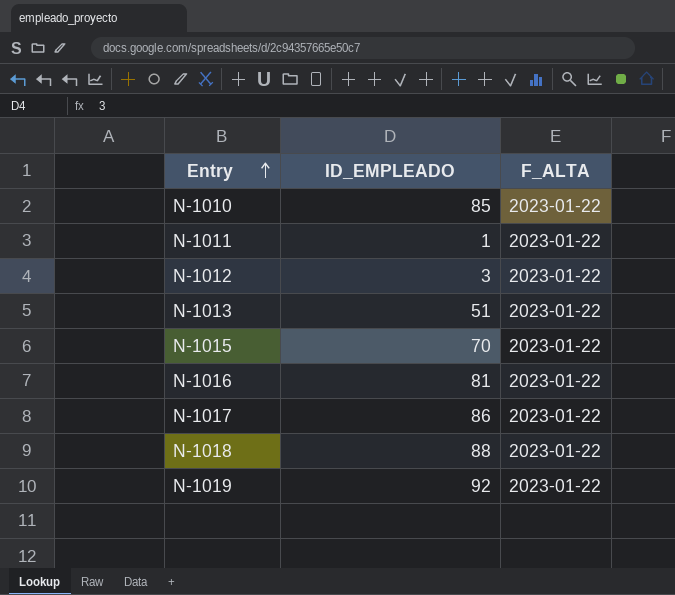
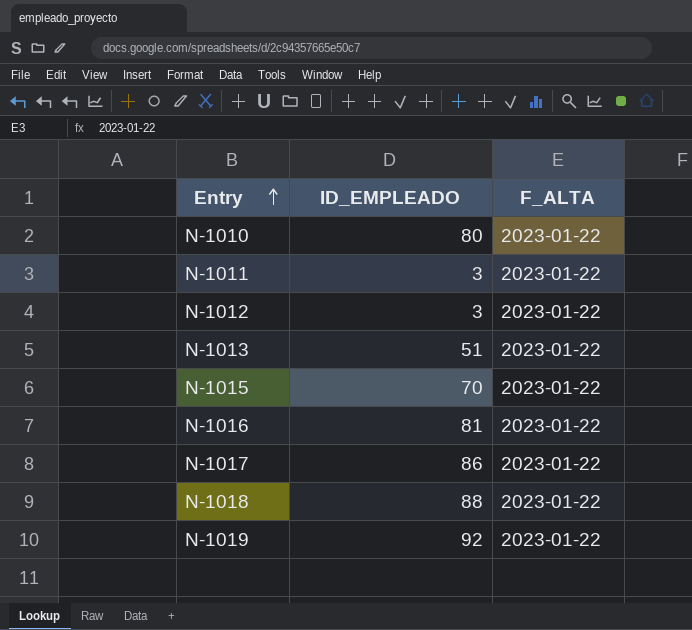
N-1010 | ID_EMPLEADO: 85 -> 80
N-1011 | ID_EMPLEADO: 1 -> 3

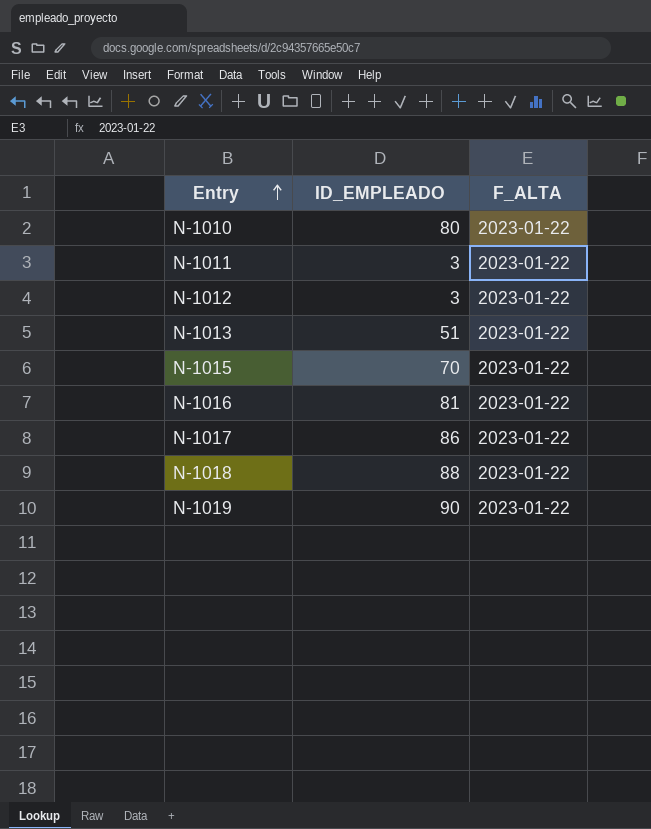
N-1019 | ID_EMPLEADO: 92 -> 90

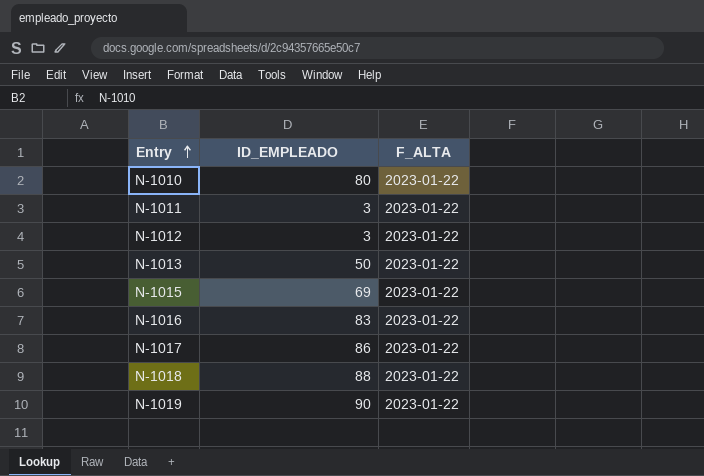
N-1013 | ID_EMPLEADO: 51 -> 50
N-1015 | ID_EMPLEADO: 70 -> 69
N-1016 | ID_EMPLEADO: 81 -> 83

